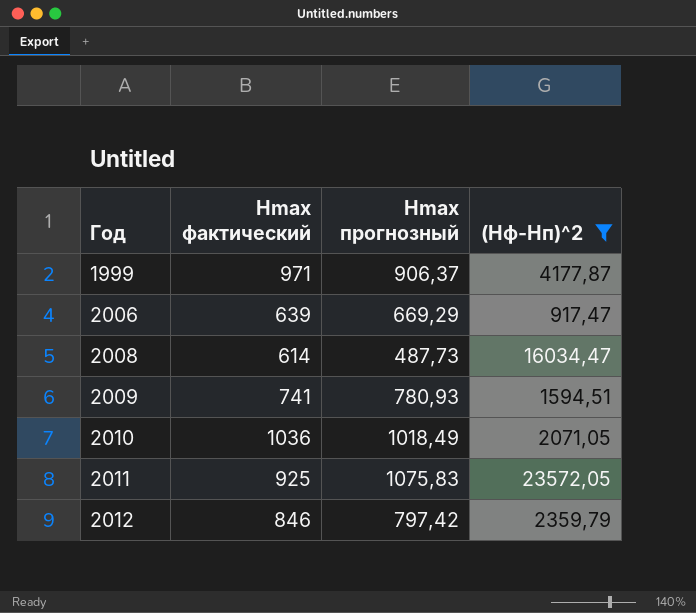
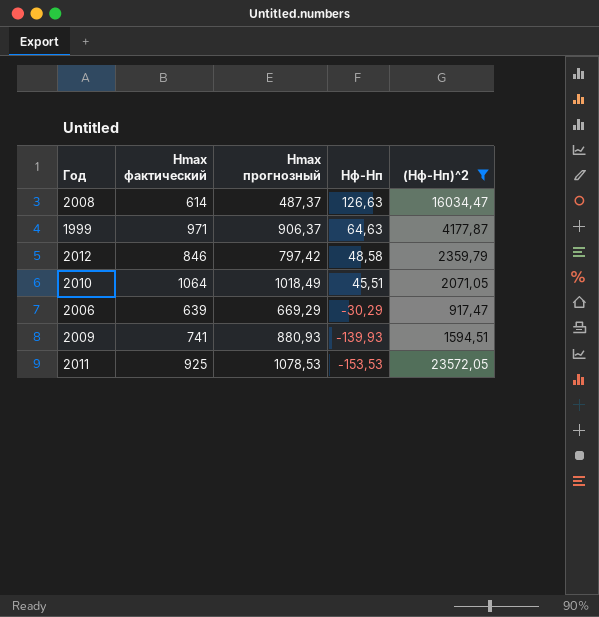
row order: Год ascending -> Hф-Hп descending
column Hф-Hп | formula: none -> [Hmax фактический] - [Hmax прогнозный]
2008 | Hmax прогнозный: 487,73 -> 487,37
2010 | Hmax фактический: 1036 -> 1064
2009 | Hmax прогнозный: 780,93 -> 880,93
2011 | Hmax прогнозный: 1075,83 -> 1078,53

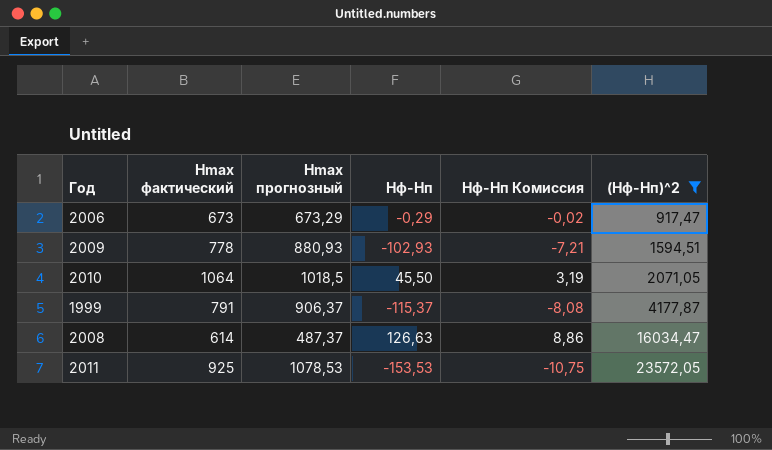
row order: Hф-Hп descending -> (Hф-Hп)^2 ascending
column Hф-Hп Комиссия | formula: none -> [Hф-Hп] * 0,07
row 2012: 846 | 797,42 | 48,58 | 2359,79 -> none
2006 | Hmax фактический: 639 -> 673
2006 | Hmax прогнозный: 669,29 -> 673,29
2006 | Hф-Hп: -30,29 -> -0,29
2009 | Hmax фактический: 741 -> 778
2009 | Hф-Hп: -139,93 -> -102,93
2010 | Hmax прогнозный: 1018,49 -> 1018,5
2010 | Hф-Hп: 45,51 -> 45,50
1999 | Hmax фактический: 971 -> 791
1999 | Hф-Hп: 64,63 -> -115,37

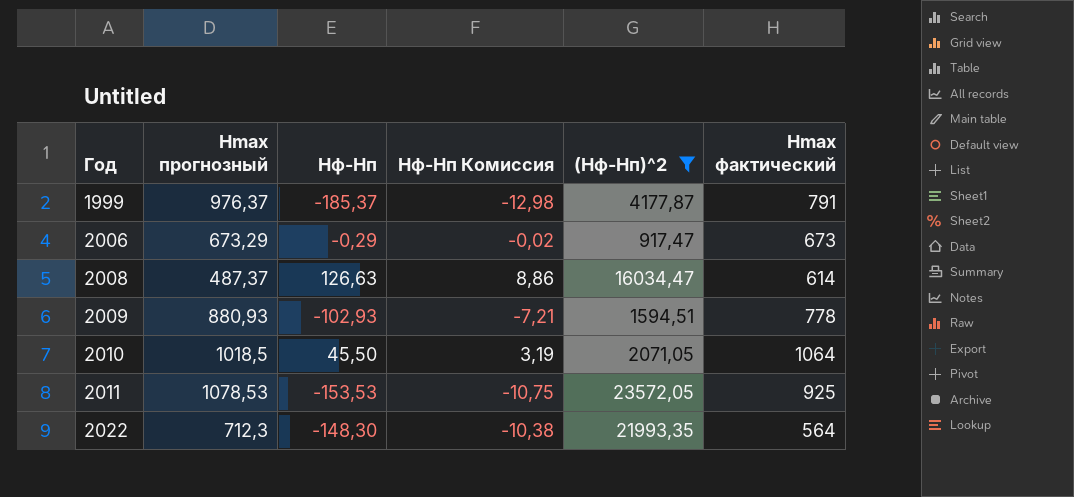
row order: (Hф-Hп)^2 ascending -> Год ascending
column Hmax фактический | position: 2 -> 6
1999 | Hmax прогнозный: 906,37 -> 976,37
1999 | Hф-Hп: -115,37 -> -185,37
1999 | Hф-Hп Комиссия: -8,08 -> -12,98
row 2022: none -> 712,3 | -148,30 | -10,38 | 21993,35 | 564

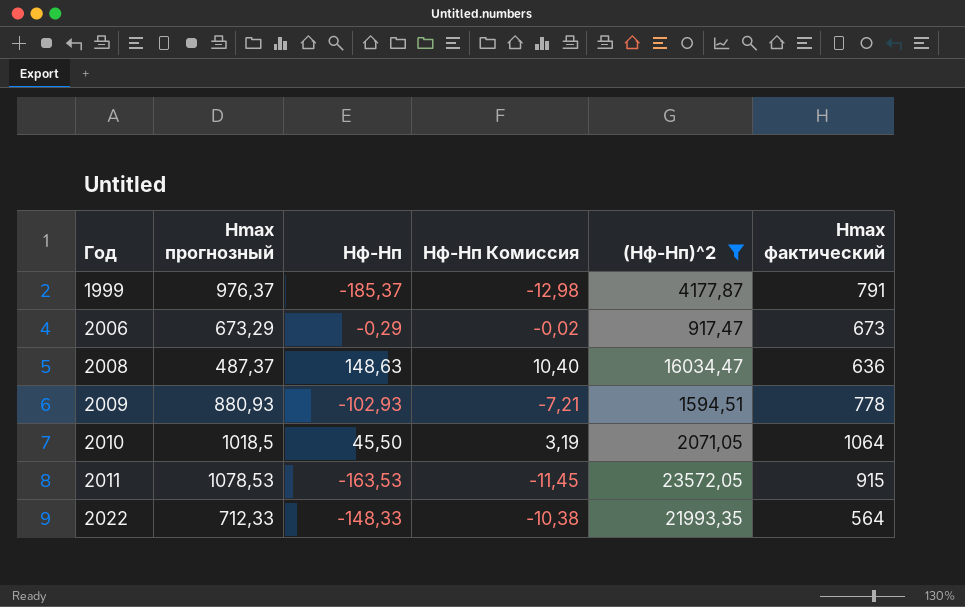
2008 | Hф-Hп: 126,63 -> 148,63
2008 | Hф-Hп Комиссия: 8,86 -> 10,40
2008 | Hmax фактический: 614 -> 636
2011 | Hф-Hп: -153,53 -> -163,53
2011 | Hф-Hп Комиссия: -10,75 -> -11,45
2011 | Hmax фактический: 925 -> 915
2022 | Hmax прогнозный: 712,3 -> 712,33
2022 | Hф-Hп: -148,30 -> -148,33

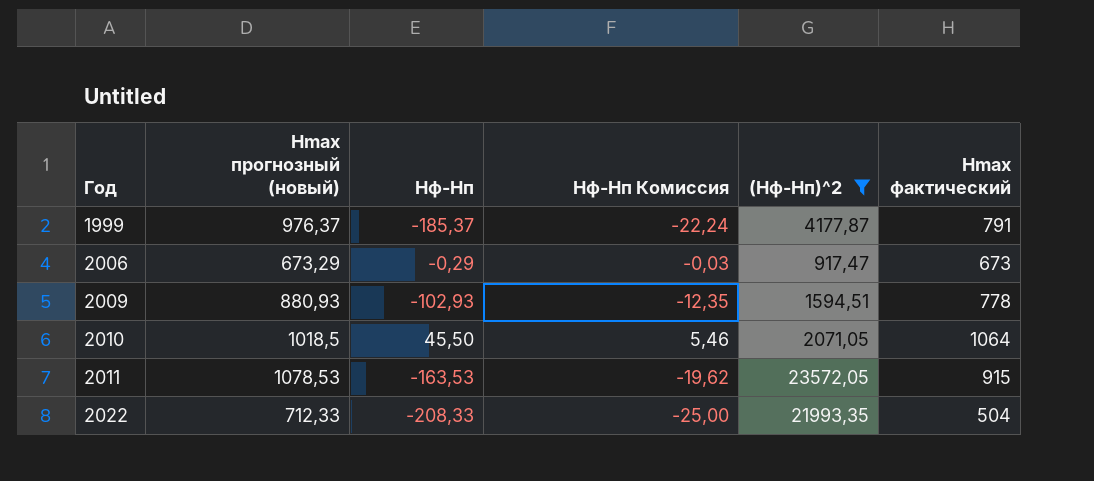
column name: Hmax прогнозный -> Hmax прогнозный (новый)
column Hф-Hп Комиссия | formula: [Hф-Hп] * 0,07 -> [Hф-Hп] * 0,12
row 2008: 487,37 | 148,63 | 10,40 | 16034,47 | 636 -> none
2022 | Hф-Hп: -148,33 -> -208,33
2022 | Hmax фактический: 564 -> 504

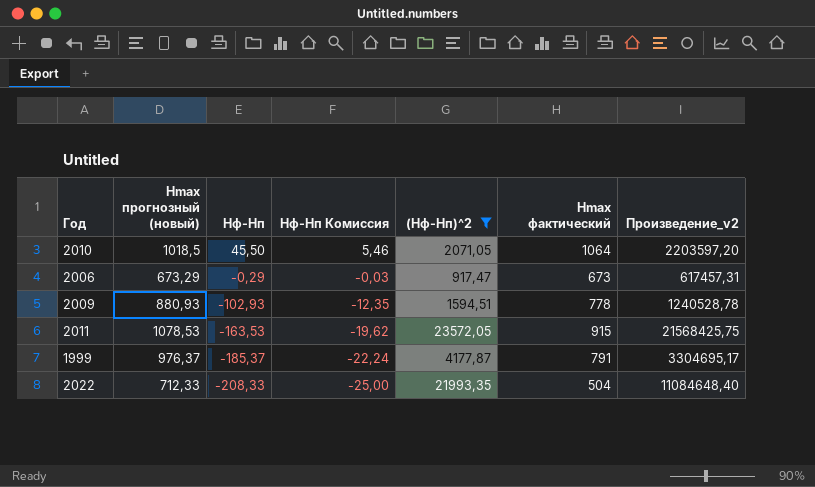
row order: Год ascending -> Hф-Hп descending
column Произведение_v2 | formula: none -> [(Hф-Hп)^2] * [Hmax фактический]

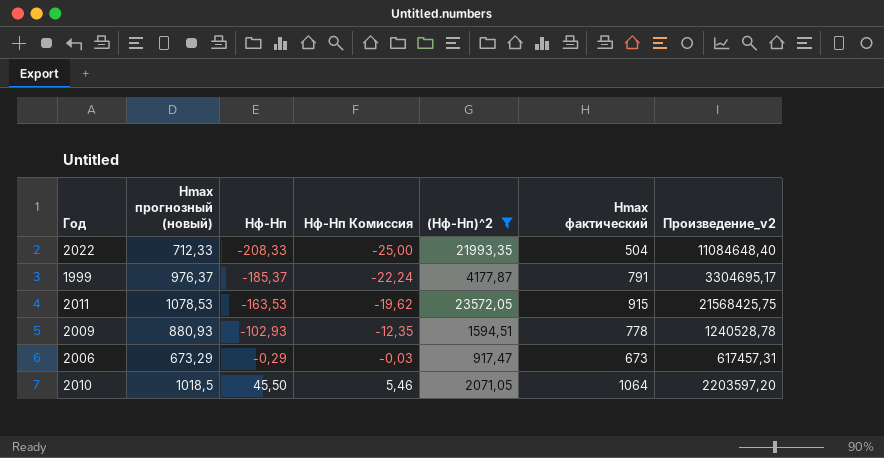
row order: Hф-Hп descending -> Hф-Hп ascending

